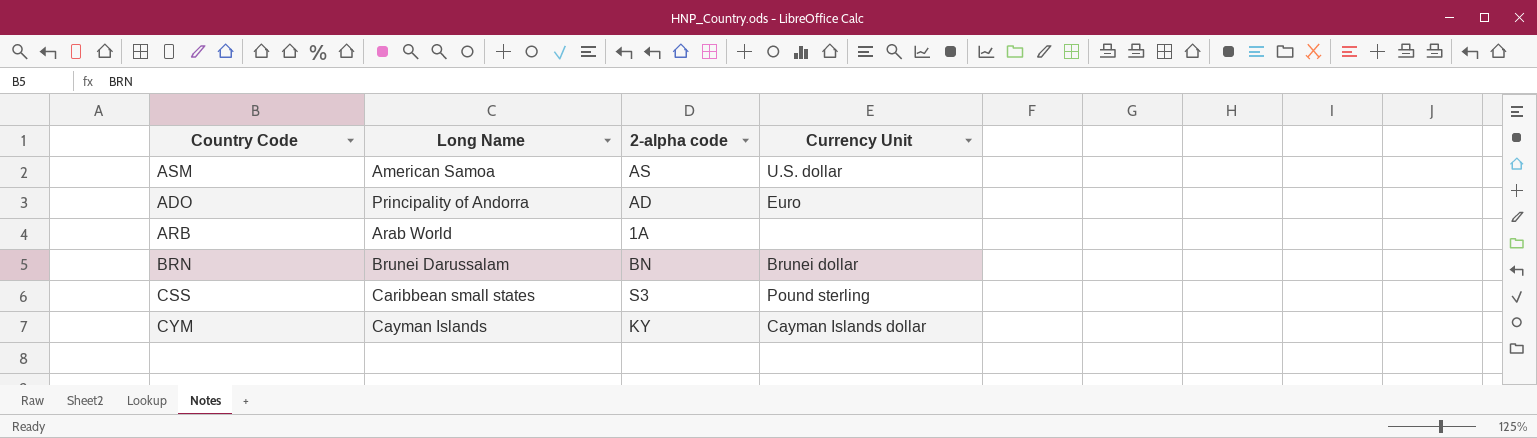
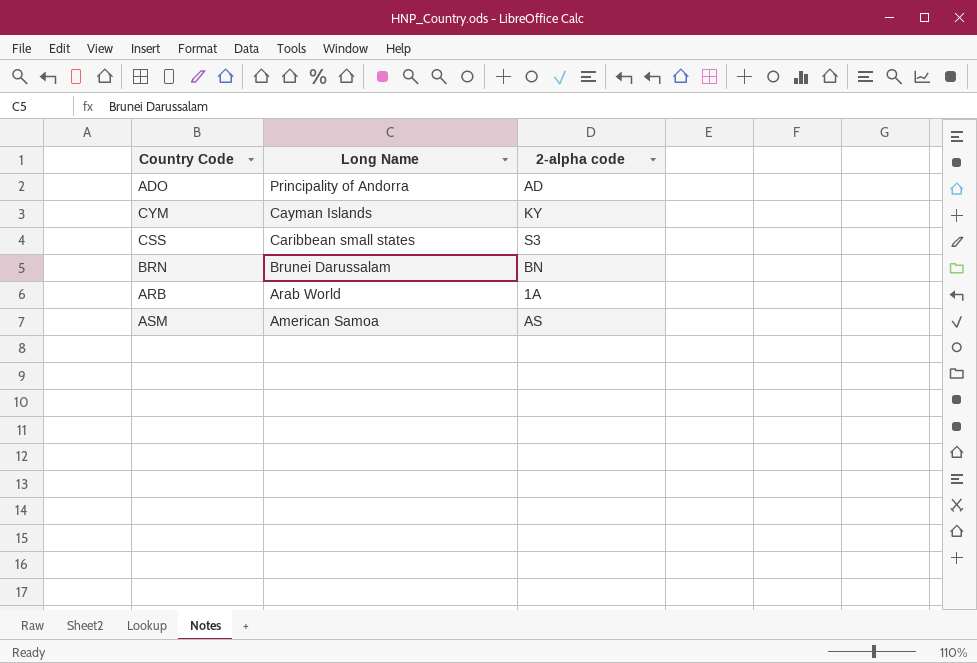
row order: none -> Long Name descending
column Currency Unit | position: 4 -> none

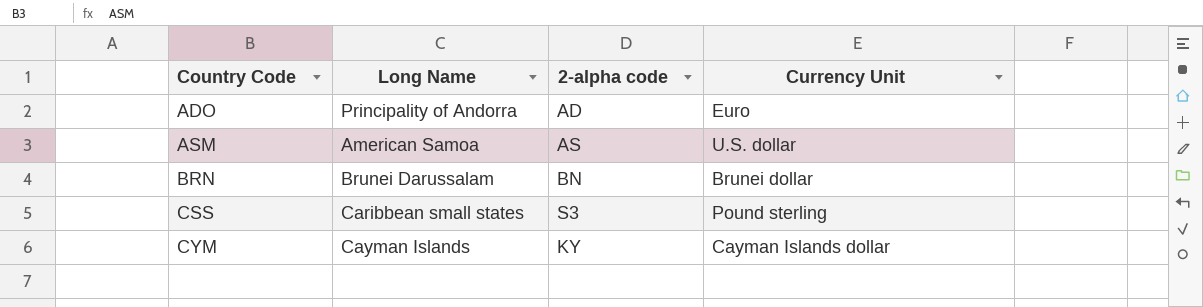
row order: Long Name descending -> Country Code ascending
column Currency Unit | position: none -> 4
row ARB: Arab World | 1A -> none

